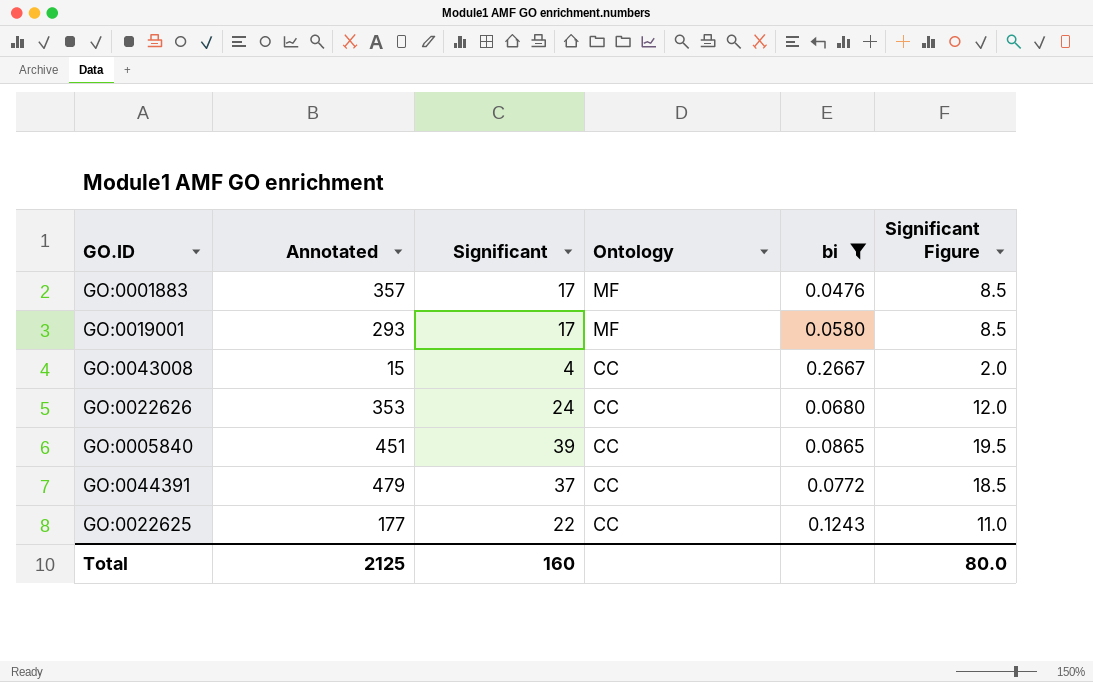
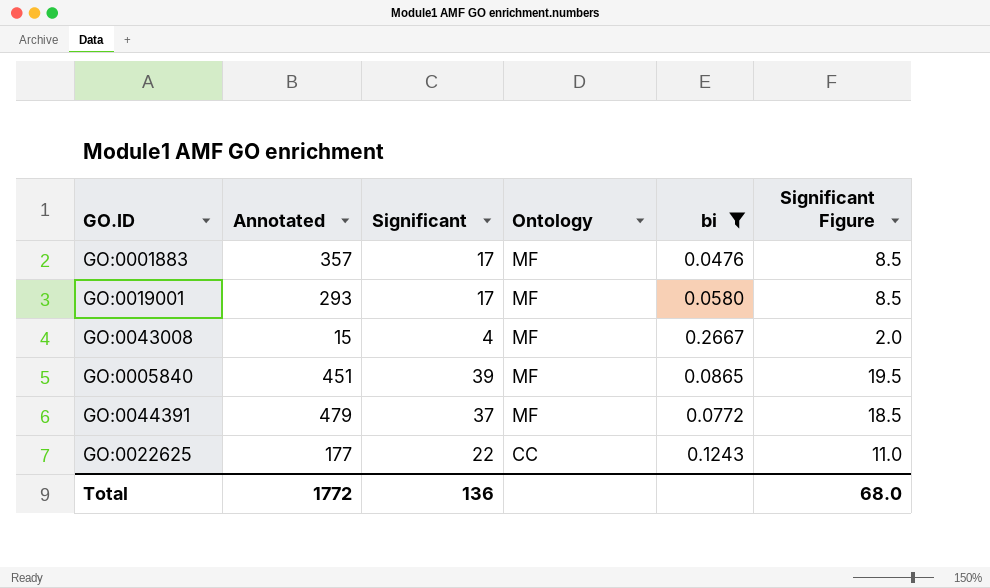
row GO:0022626: 353 | 24 | CC | 0.0680 | 12.0 -> none
GO:0043008 | Ontology: CC -> MF
GO:0005840 | Ontology: CC -> MF
GO:0044391 | Ontology: CC -> MF
Total | Annotated: 2125 -> 1772
Total | Significant: 160 -> 136
Total | Significant Figure: 80.0 -> 68.0

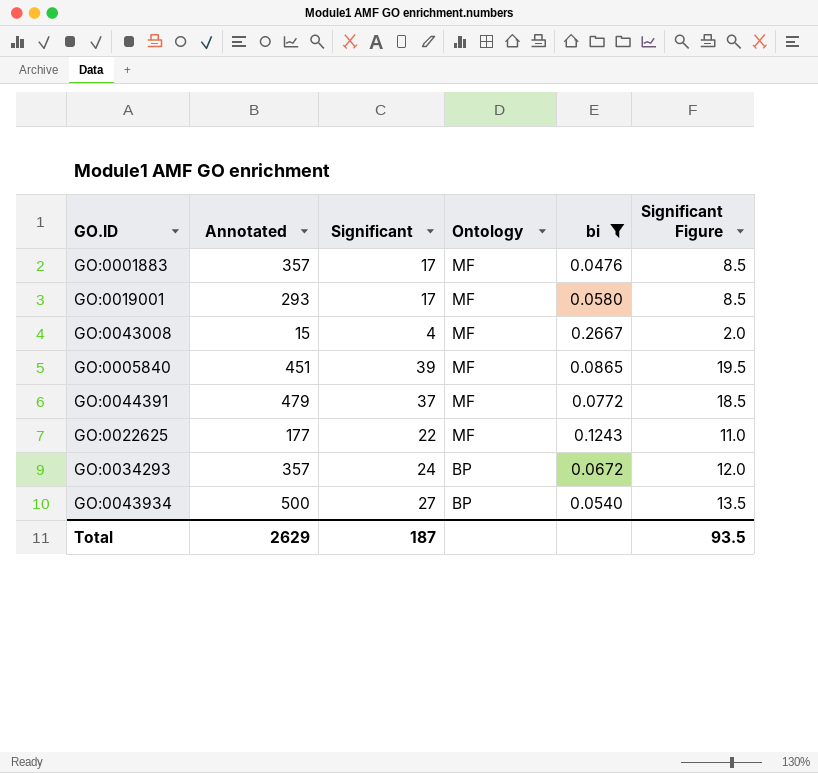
GO:0022625 | Ontology: CC -> MF
row GO:0034293: none -> 357 | 24 | BP | 0.0672 | 12.0
row GO:0043934: none -> 500 | 27 | BP | 0.0540 | 13.5
Total | Annotated: 1772 -> 2629
Total | Significant: 136 -> 187
Total | Significant Figure: 68.0 -> 93.5

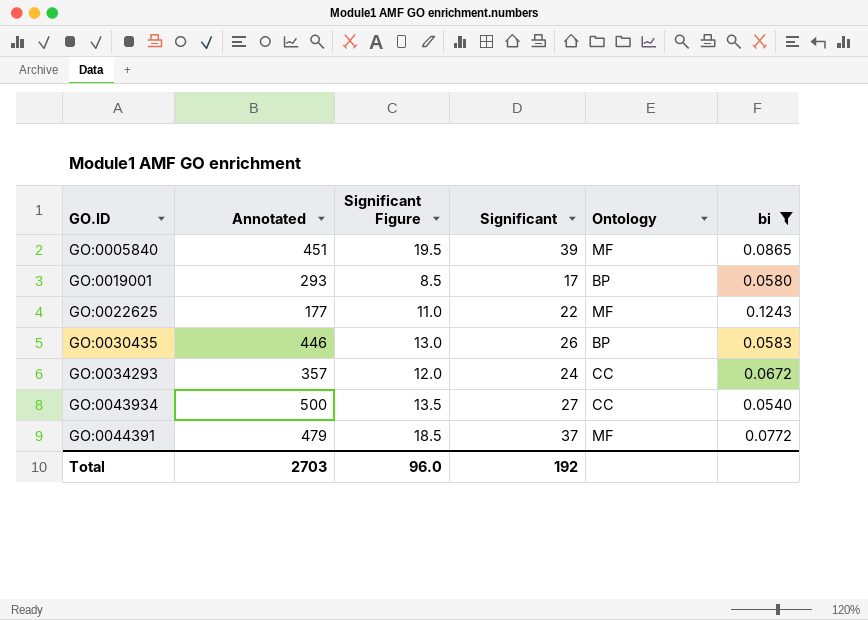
row order: Ontology descending -> GO.ID ascending
column Significant Figure | position: 6 -> 3
row GO:0001883: 357 | 17 | MF | 0.0476 | 8.5 -> none
row GO:0043008: 15 | 4 | MF | 0.2667 | 2.0 -> none
GO:0019001 | Ontology: MF -> BP
row GO:0030435: none -> 446 | 13.0 | 26 | BP | 0.0583
GO:0034293 | Ontology: BP -> CC
GO:0043934 | Ontology: BP -> CC
Total | Annotated: 2629 -> 2703
Total | Significant Figure: 93.5 -> 96.0
Total | Significant: 187 -> 192

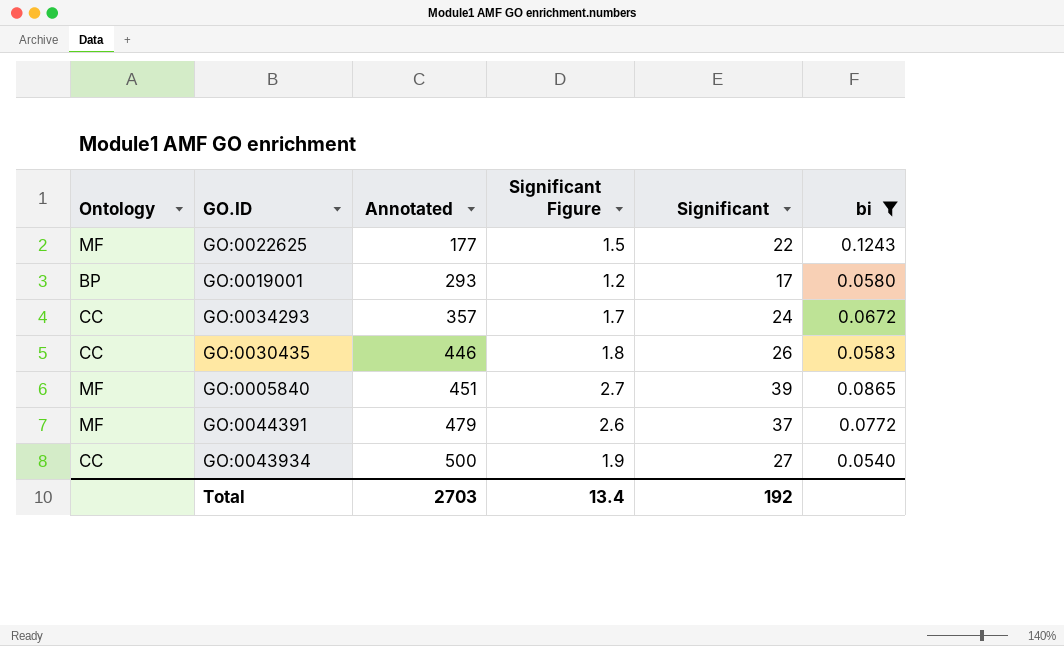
row order: GO.ID ascending -> Annotated ascending
column Ontology | position: 5 -> 1
column Significant Figure | formula: [Significant] * 0.5 -> [Significant] * 0.07
GO:0030435 | Ontology: BP -> CC
Total | Significant Figure: 96.0 -> 13.4

